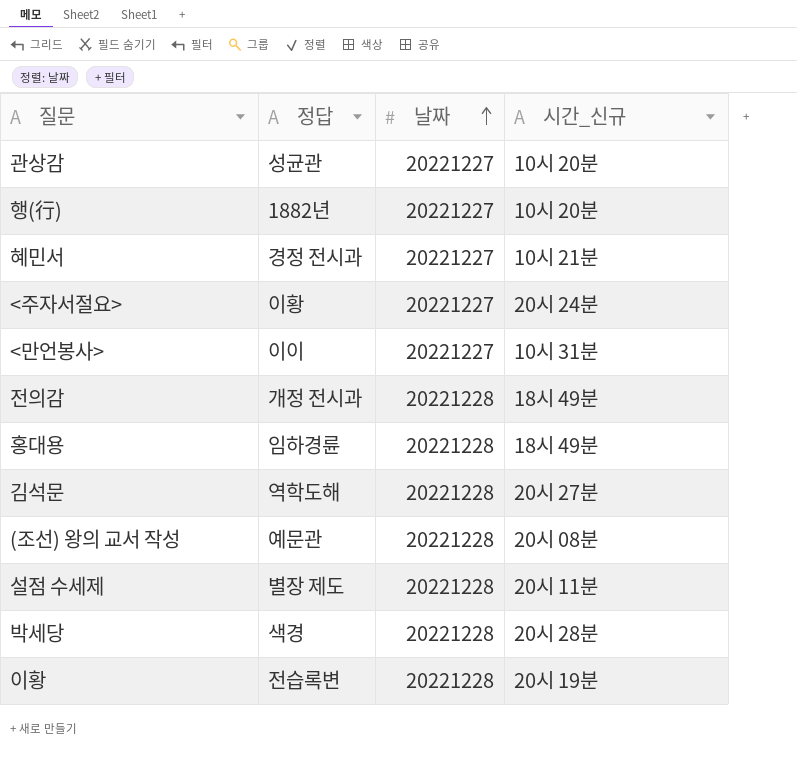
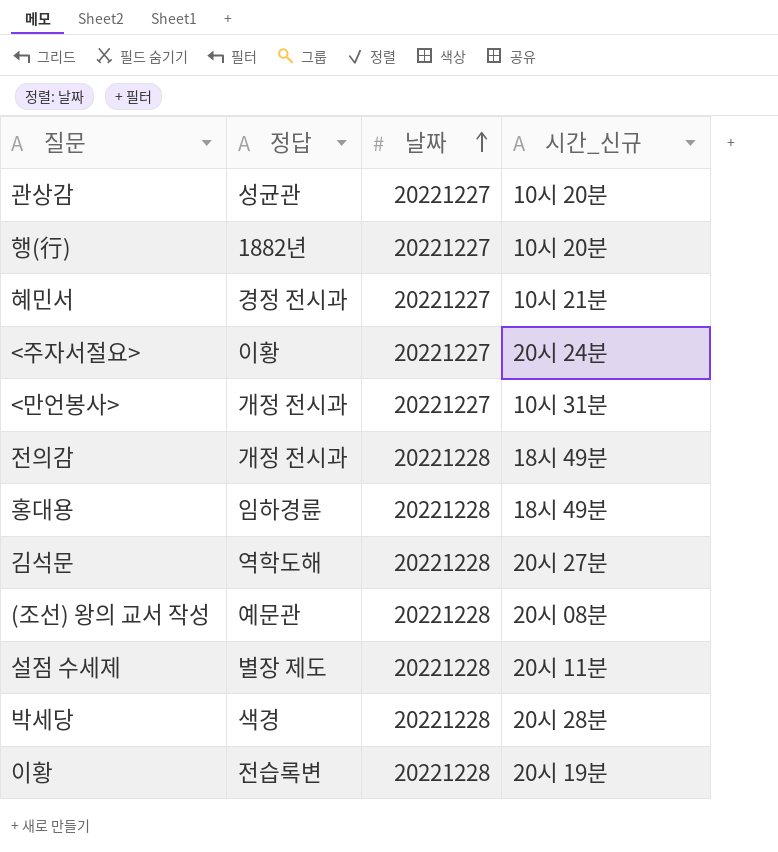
<만언봉사> | 정답: 이이 -> 개정 전시과

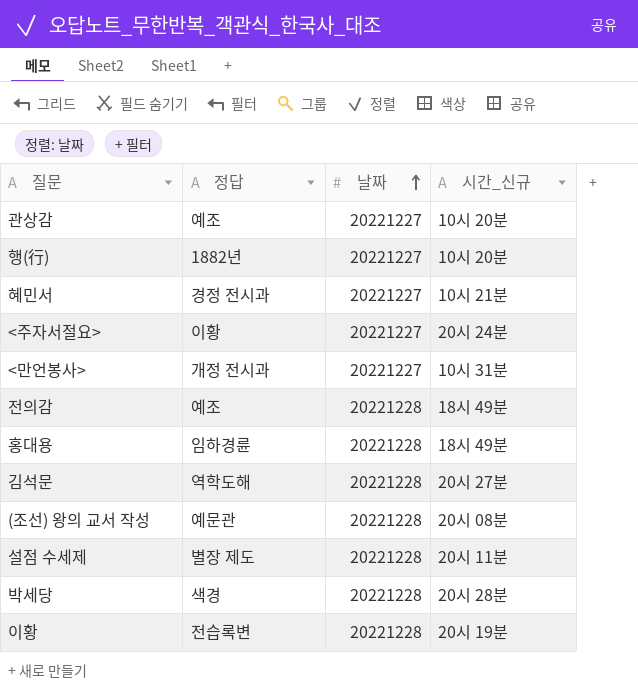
관상감 | 정답: 성균관 -> 예조
전의감 | 정답: 개정 전시과 -> 예조

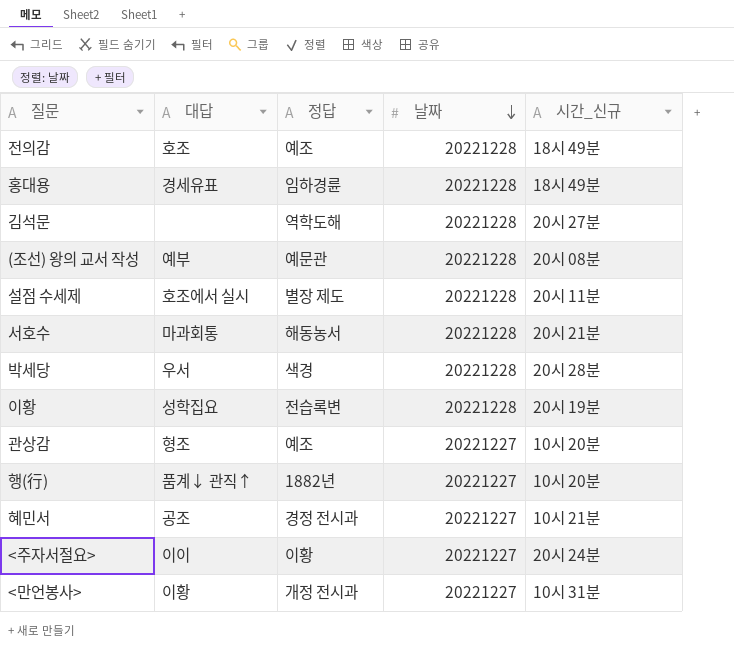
row order: 날짜 ascending -> 날짜 descending
column 대답 | position: none -> 2
row 서호수: none -> 마과회통 | 해동농서 | 20221228 | 20시 21분

